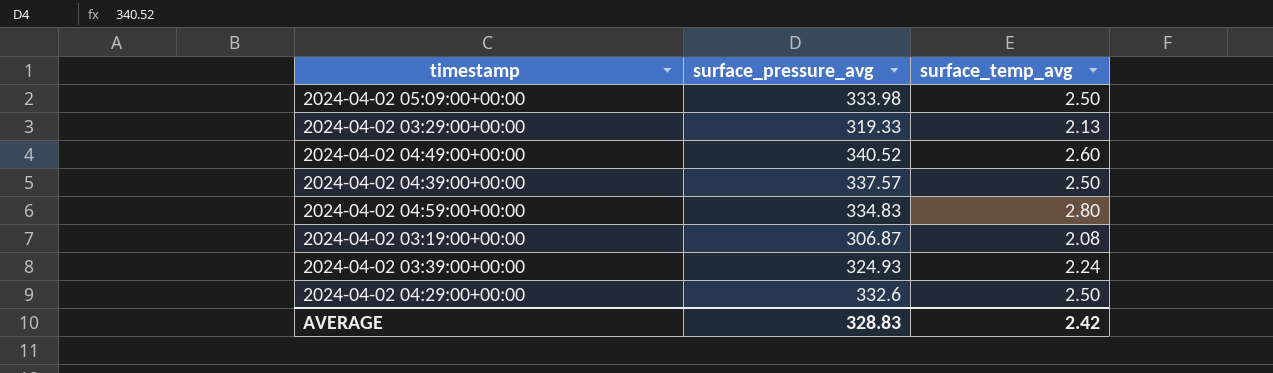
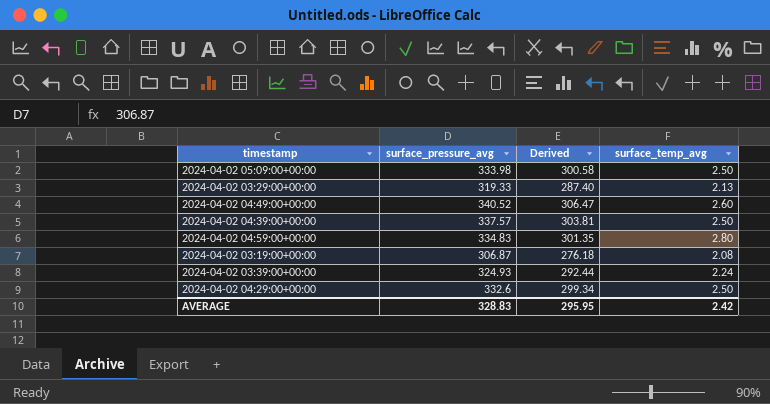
column Derived | formula: none -> [surface_pressure_avg] * 0.9

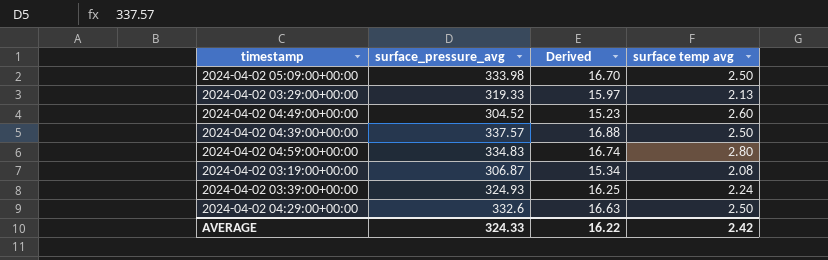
column Derived | formula: [surface_pressure_avg] * 0.9 -> [surface_pressure_avg] * 0.05
column name: surface_temp_avg -> surface temp avg
2024-04-02 04:49:00+00:00 | surface_pressure_avg: 340.52 -> 304.52
AVERAGE | surface_pressure_avg: 328.83 -> 324.33
AVERAGE | Derived: 295.95 -> 16.22

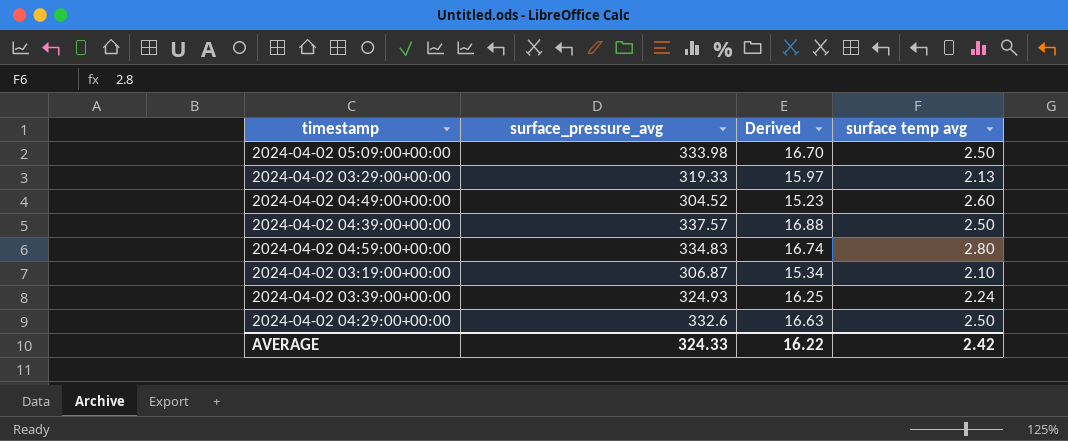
2024-04-02 03:19:00+00:00 | surface temp avg: 2.08 -> 2.10

